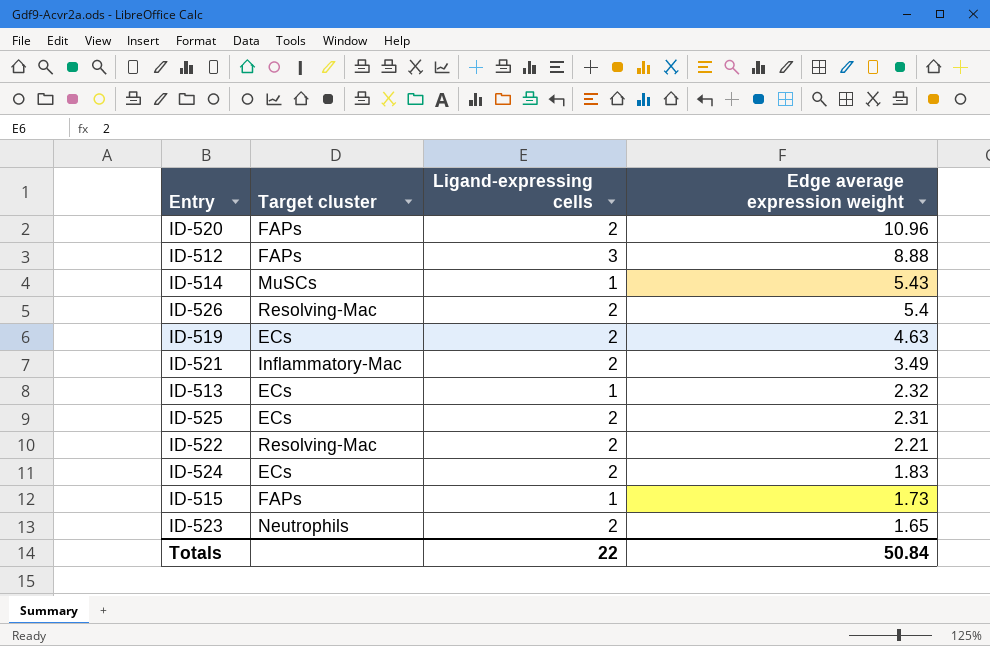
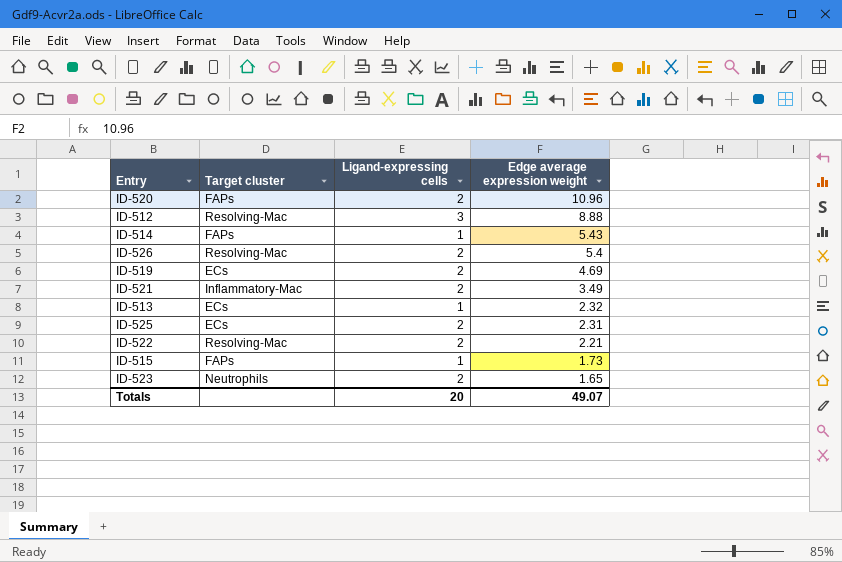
row ID-524: ECs | 2 | 1.83 -> none
ID-512 | Target cluster: FAPs -> Resolving-Mac
ID-514 | Target cluster: MuSCs -> FAPs
ID-519 | Edge average expression weight: 4.63 -> 4.69
Totals | Ligand-expressing cells: 22 -> 20
Totals | Edge average expression weight: 50.84 -> 49.07

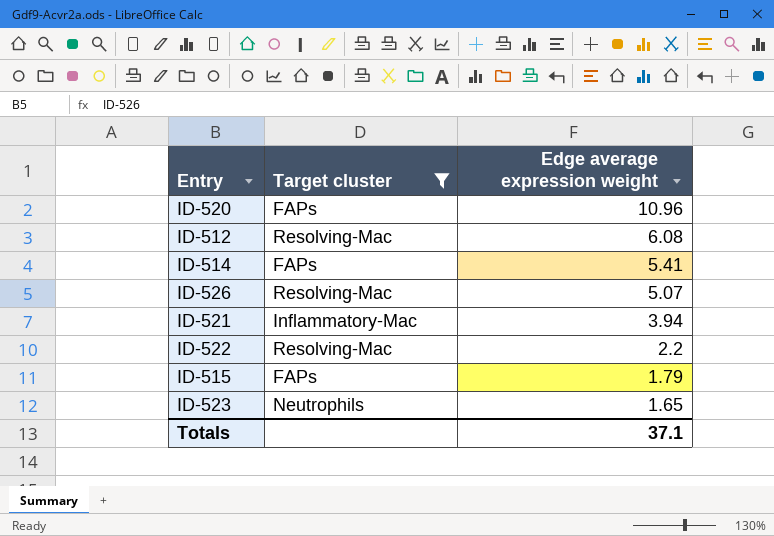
filter: none -> Target cluster != ECs
column Ligand-expressing cells | position: 3 -> none
ID-512 | Edge average expression weight: 8.88 -> 6.08
ID-514 | Edge average expression weight: 5.43 -> 5.41
ID-526 | Edge average expression weight: 5.4 -> 5.07
ID-521 | Edge average expression weight: 3.49 -> 3.94
ID-522 | Edge average expression weight: 2.21 -> 2.2
ID-515 | Edge average expression weight: 1.73 -> 1.79
Totals | Edge average expression weight: 49.07 -> 37.1

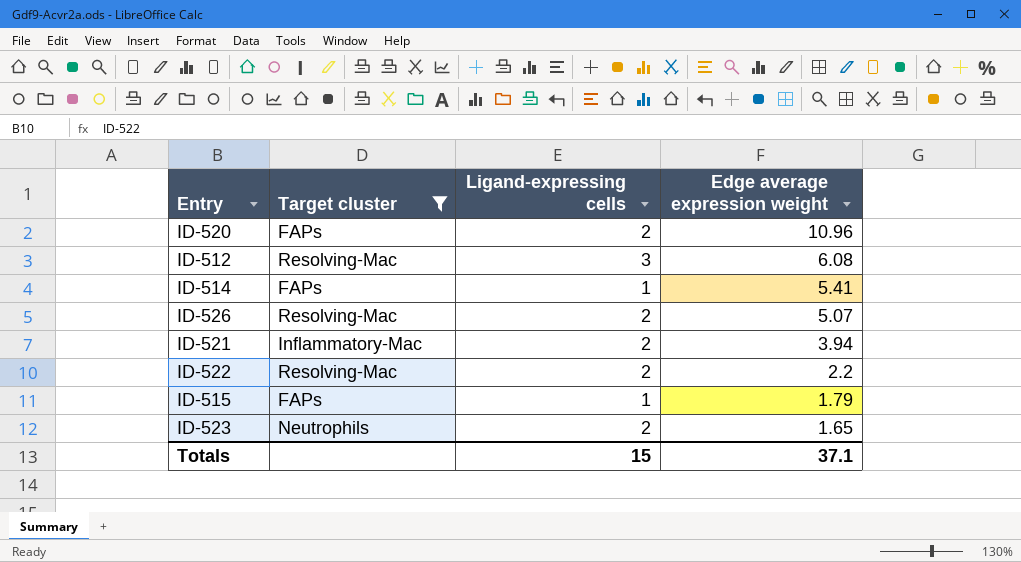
column Ligand-expressing cells | position: none -> 3

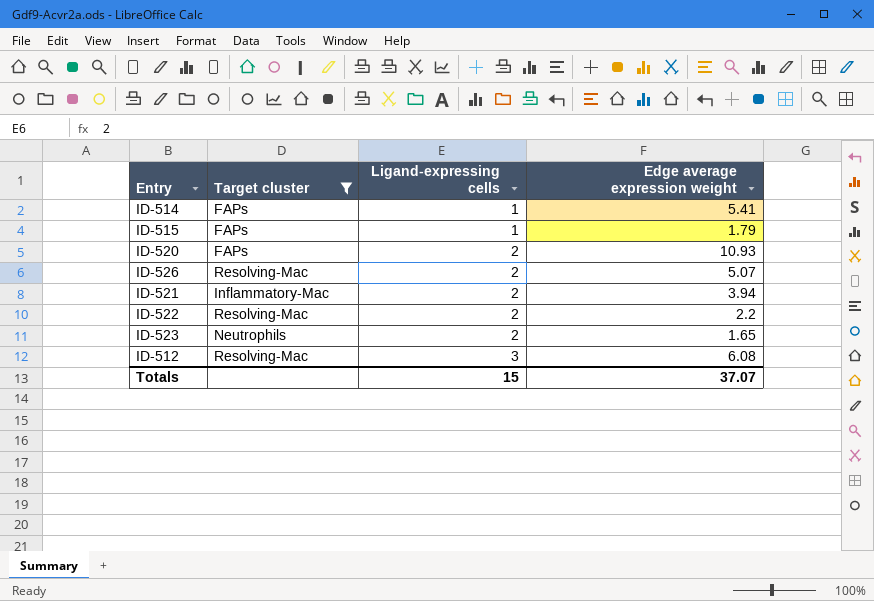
row order: Edge average expression weight descending -> Ligand-expressing cells ascending
ID-520 | Edge average expression weight: 10.96 -> 10.93
Totals | Edge average expression weight: 37.1 -> 37.07

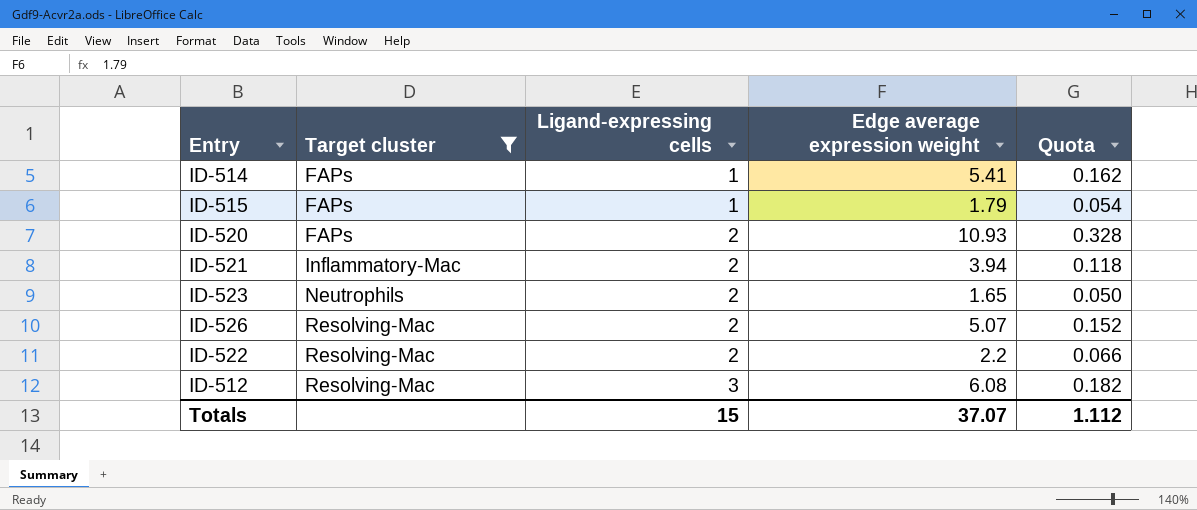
row order: Ligand-expressing cells ascending -> Target cluster ascending
column Quota | formula: none -> [Edge average expression weight] * 0.03

